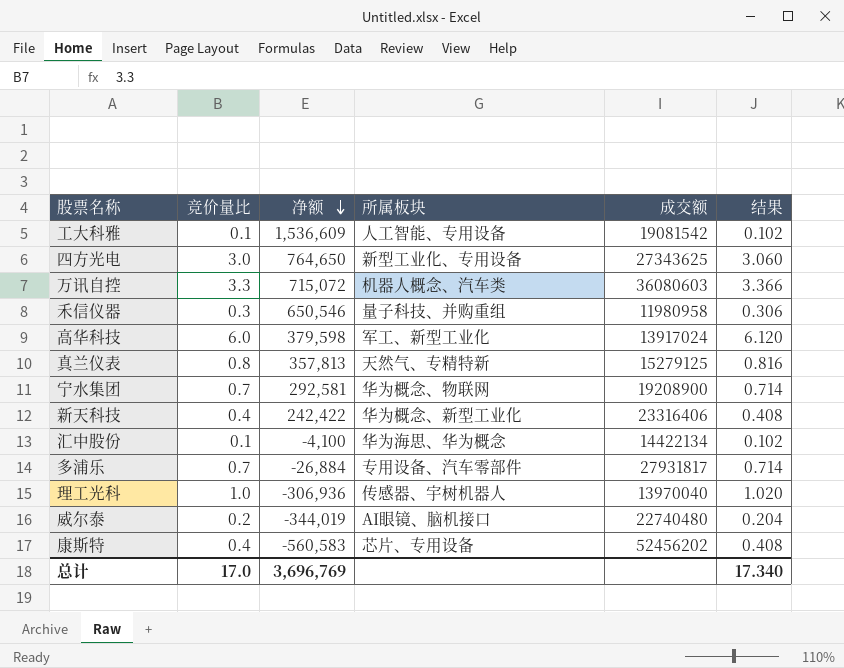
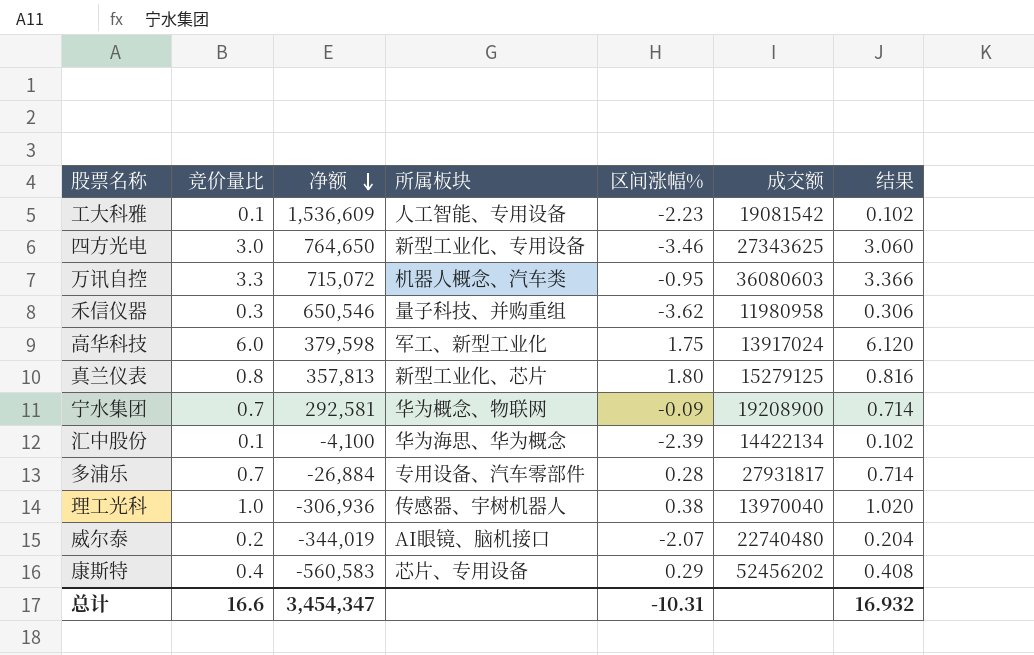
column 区间涨幅% | position: none -> 5
row 新天科技: 0.4 | 242,422 | 华为概念、新型工业化 | 23316406 | 0.408 -> none
真兰仪表 | 所属板块: 天然气、专精特新 -> 新型工业化、芯片
总计 | 竞价量比: 17.0 -> 16.6
总计 | 净额: 3,696,769 -> 3,454,347
总计 | 结果: 17.340 -> 16.932

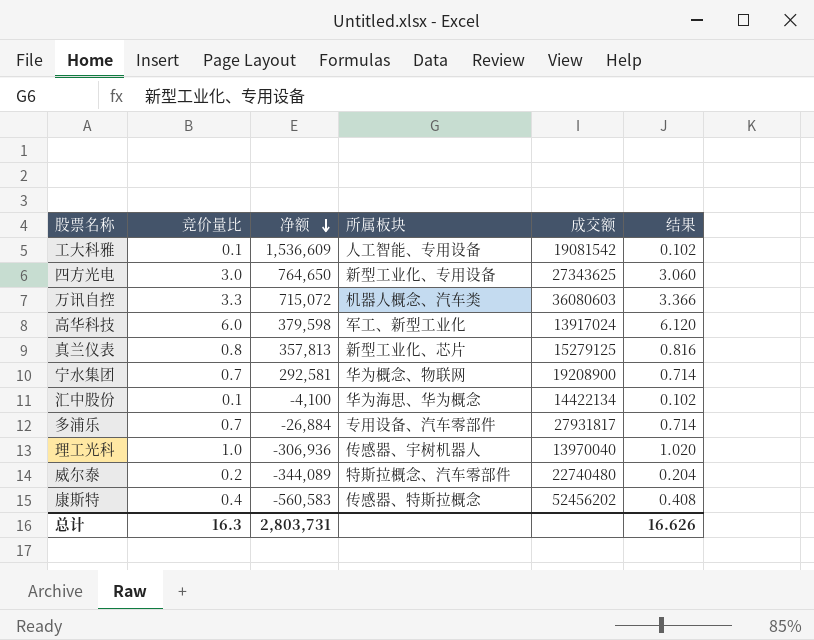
column 区间涨幅% | position: 5 -> none
row 禾信仪器: 0.3 | 650,546 | 量子科技、并购重组 | -3.62 | 11980958 | 0.306 -> none
威尔泰 | 净额: -344,019 -> -344,089
威尔泰 | 所属板块: AI眼镜、脑机接口 -> 特斯拉概念、汽车零部件
康斯特 | 所属板块: 芯片、专用设备 -> 传感器、特斯拉概念
总计 | 竞价量比: 16.6 -> 16.3
总计 | 净额: 3,454,347 -> 2,803,731
总计 | 结果: 16.932 -> 16.626

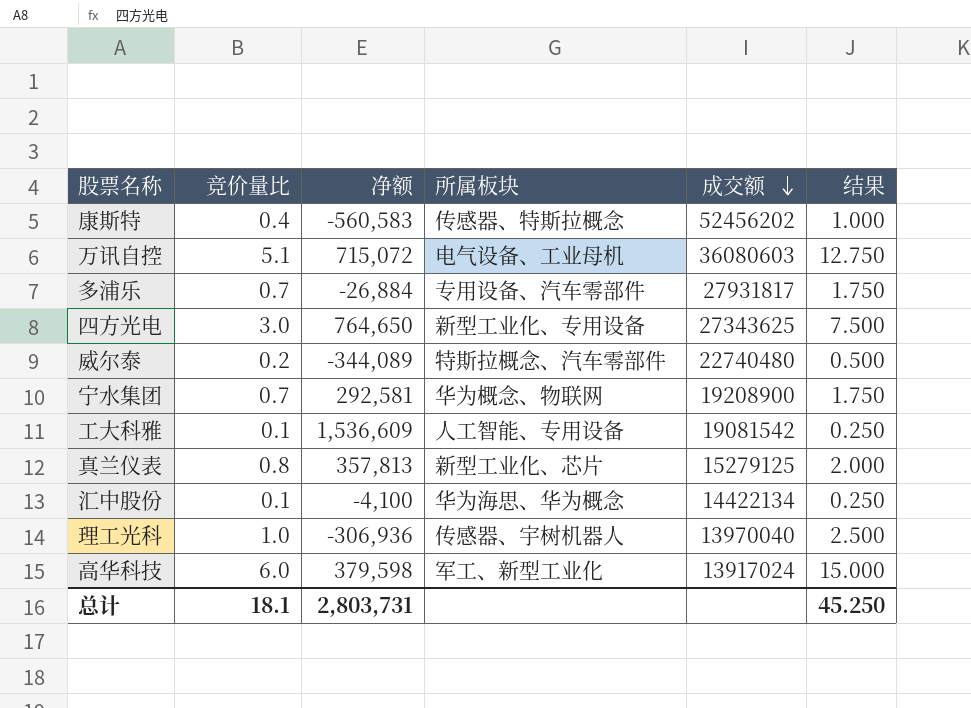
row order: 净额 descending -> 成交额 descending
column 结果 | formula: [竞价量比] * 1.02 -> [竞价量比] * 2.5
万讯自控 | 竞价量比: 3.3 -> 5.1
万讯自控 | 所属板块: 机器人概念、汽车类 -> 电气设备、工业母机
总计 | 竞价量比: 16.3 -> 18.1
总计 | 结果: 16.626 -> 45.250

